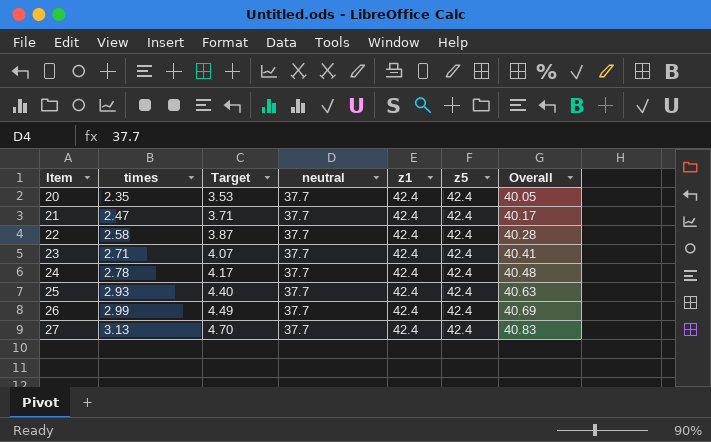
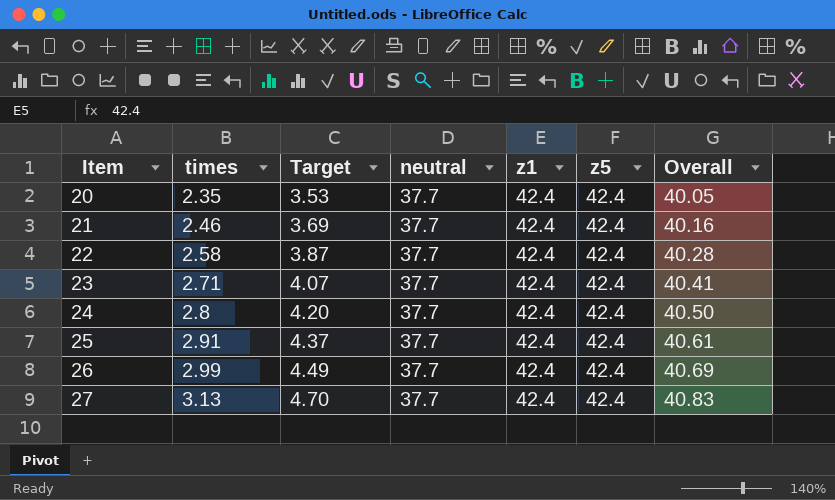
21 | times: 2.47 -> 2.46
21 | Target: 3.71 -> 3.69
21 | Overall: 40.17 -> 40.16
24 | times: 2.78 -> 2.8
24 | Target: 4.17 -> 4.20
24 | Overall: 40.48 -> 40.50
25 | times: 2.93 -> 2.91
25 | Target: 4.40 -> 4.37
25 | Overall: 40.63 -> 40.61

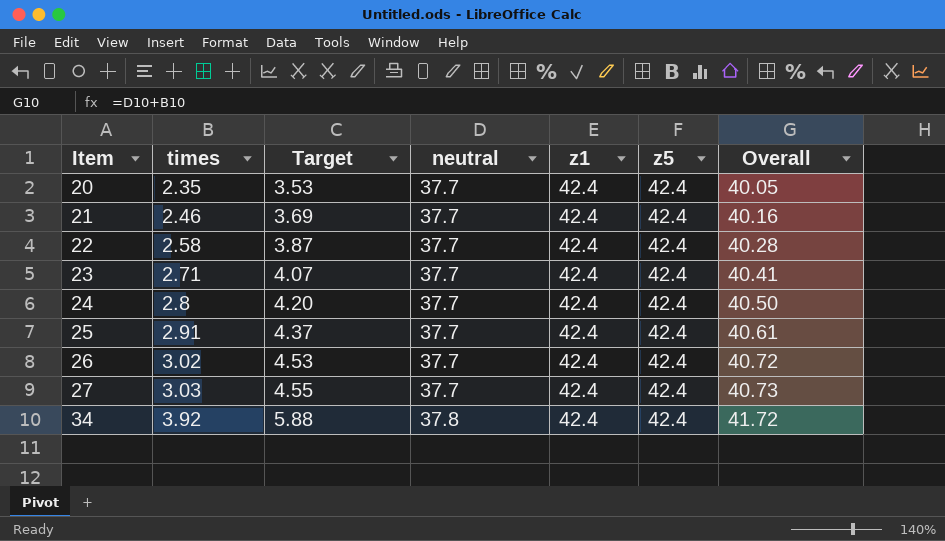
26 | times: 2.99 -> 3.02
26 | Target: 4.49 -> 4.53
26 | Overall: 40.69 -> 40.72
27 | times: 3.13 -> 3.03
27 | Target: 4.70 -> 4.55
27 | Overall: 40.83 -> 40.73
row 34: none -> 3.92 | 5.88 | 37.8 | 42.4 | 42.4 | 41.72

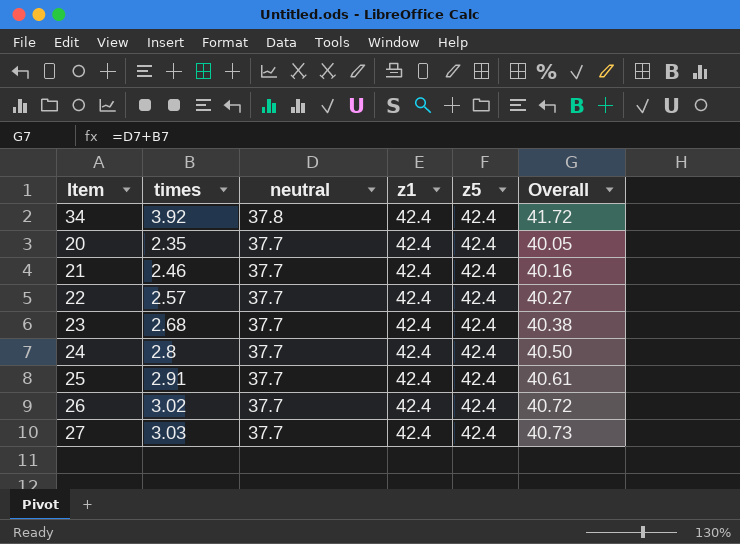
row order: Item ascending -> neutral descending
column Target | formula: [times] * 1.5 -> none
22 | times: 2.58 -> 2.57
22 | Overall: 40.28 -> 40.27
23 | times: 2.71 -> 2.68
23 | Overall: 40.41 -> 40.38

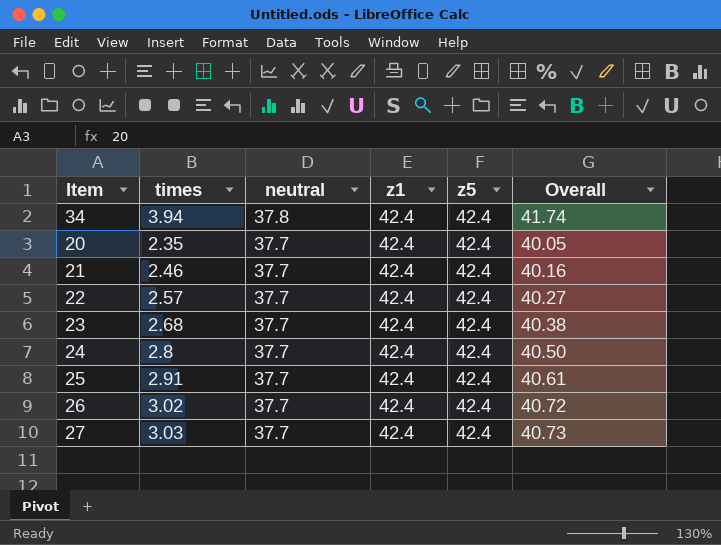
34 | times: 3.92 -> 3.94
34 | Overall: 41.72 -> 41.74

